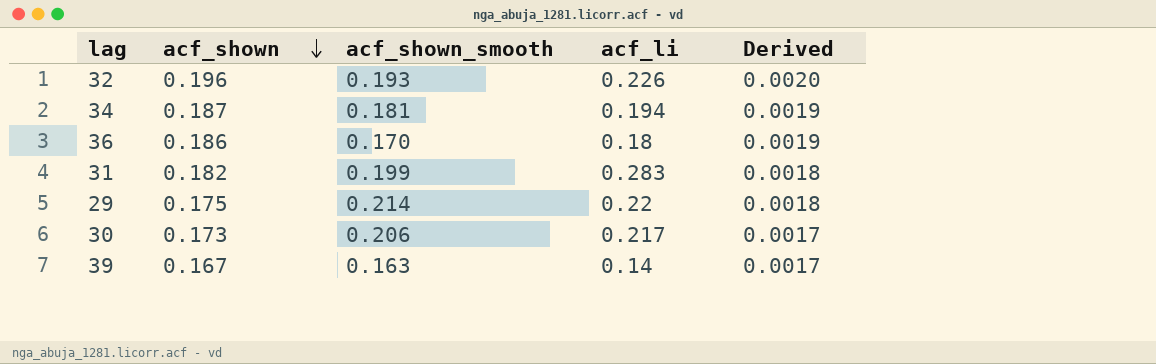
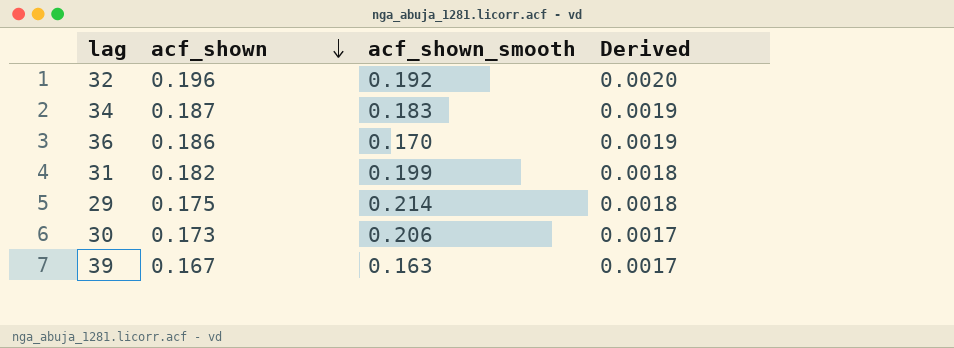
column acf_li | position: 4 -> none
32 | acf_shown_smooth: 0.193 -> 0.192
34 | acf_shown_smooth: 0.181 -> 0.183

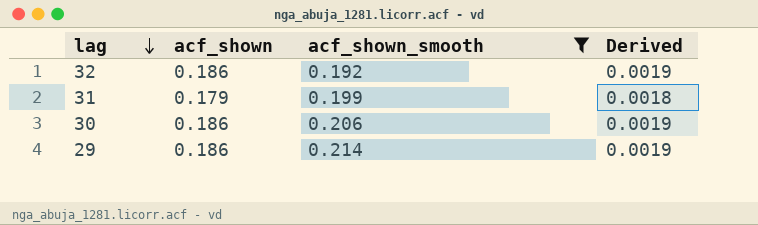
filter: none -> acf_shown_smooth >= 0.192
row order: acf_shown descending -> lag descending
32 | acf_shown: 0.196 -> 0.186
32 | Derived: 0.0020 -> 0.0019
31 | acf_shown: 0.182 -> 0.179
30 | acf_shown: 0.173 -> 0.186
30 | Derived: 0.0017 -> 0.0019
29 | acf_shown: 0.175 -> 0.186
29 | Derived: 0.0018 -> 0.0019

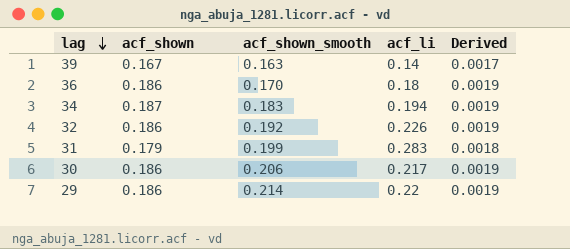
filter: acf_shown_smooth >= 0.192 -> none
column acf_li | position: none -> 4

